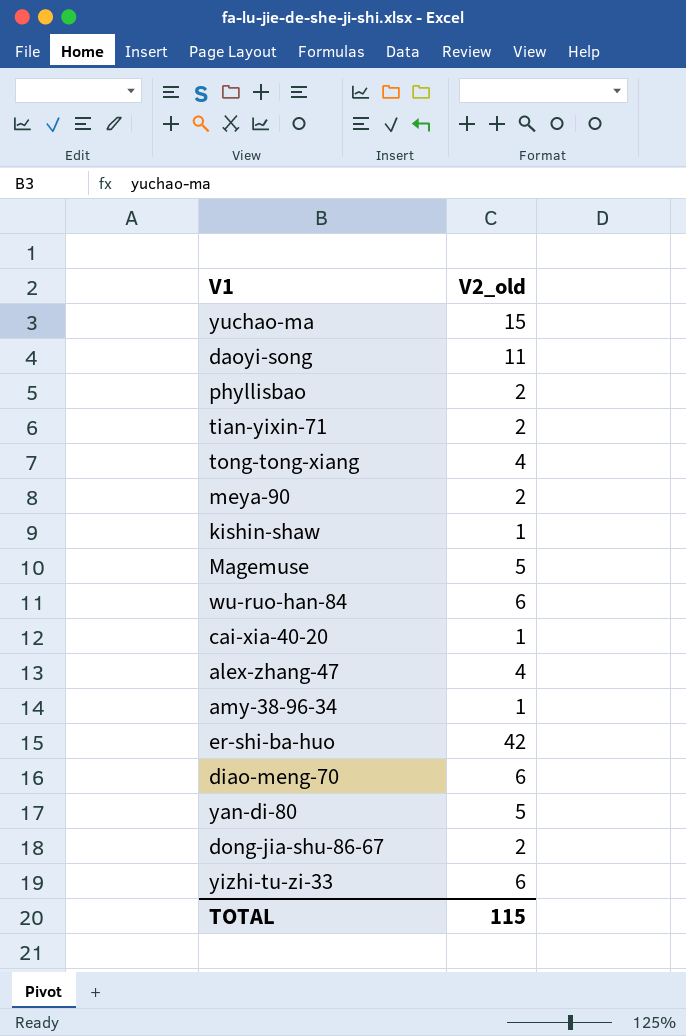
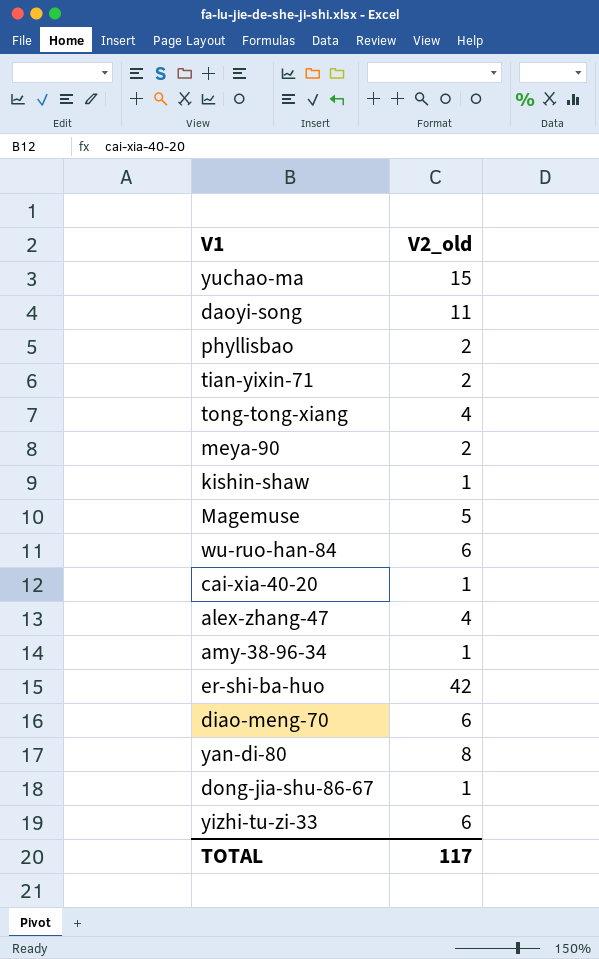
yan-di-80 | V2_old: 5 -> 8
dong-jia-shu-86-67 | V2_old: 2 -> 1
TOTAL | V2_old: 115 -> 117

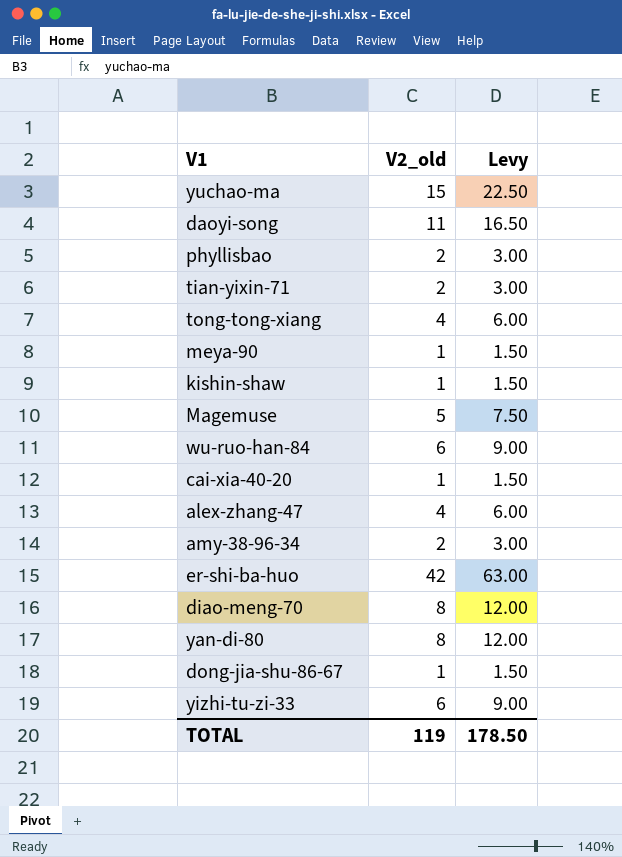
column Levy | formula: none -> [V2_old] * 1.5
meya-90 | V2_old: 2 -> 1
amy-38-96-34 | V2_old: 1 -> 2
diao-meng-70 | V2_old: 6 -> 8
TOTAL | V2_old: 117 -> 119

